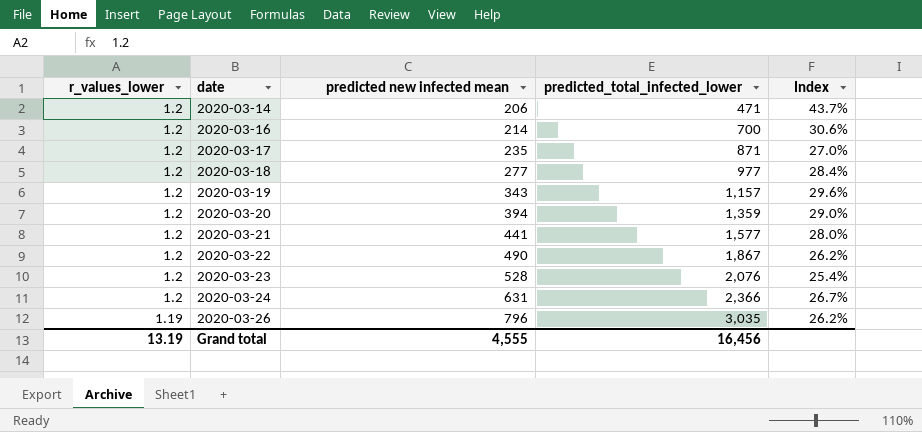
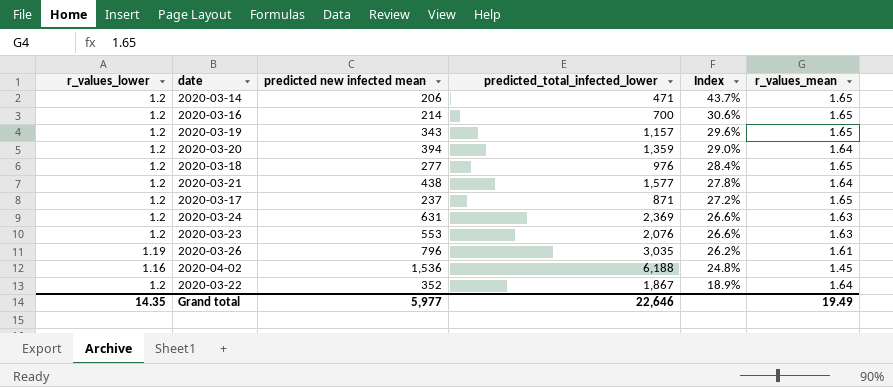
row order: r_values_lower descending -> Index descending
column r_values_mean | position: none -> 6
2020-03-18 | predicted_total_infected_lower: 977 -> 976
2020-03-21 | predicted new infected mean: 441 -> 438
2020-03-21 | Index: 28.0% -> 27.8%
2020-03-17 | predicted new infected mean: 235 -> 237
2020-03-17 | Index: 27.0% -> 27.2%
2020-03-24 | predicted_total_infected_lower: 2,366 -> 2,369
2020-03-24 | Index: 26.7% -> 26.6%
2020-03-23 | predicted new infected mean: 528 -> 553
2020-03-23 | Index: 25.4% -> 26.6%
row 2020-04-02: none -> 1.16 | 1,536 | 6,188 | 24.8% | 1.45
2020-03-22 | predicted new infected mean: 490 -> 352
2020-03-22 | Index: 26.2% -> 18.9%
Grand total | r_values_lower: 13.19 -> 14.35
Grand total | predicted new infected mean: 4,555 -> 5,977
Grand total | predicted_total_infected_lower: 16,456 -> 22,646

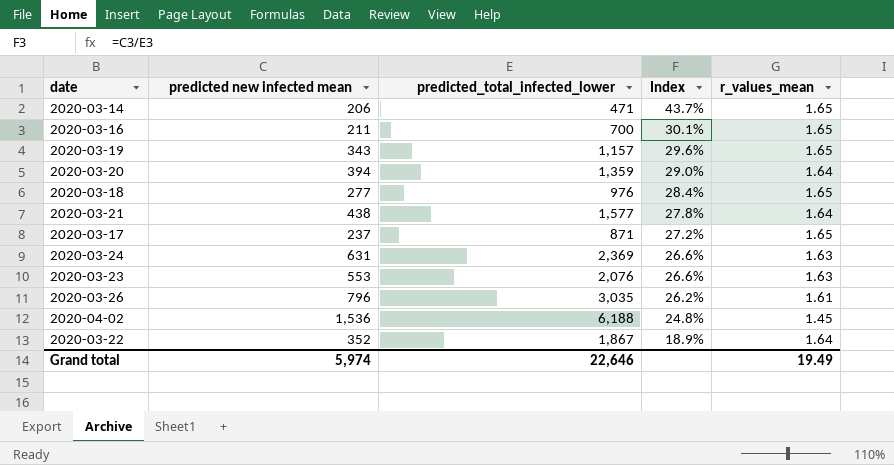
column r_values_lower | position: 1 -> none
2020-03-16 | predicted new infected mean: 214 -> 211
2020-03-16 | Index: 30.6% -> 30.1%
Grand total | predicted new infected mean: 5,977 -> 5,974

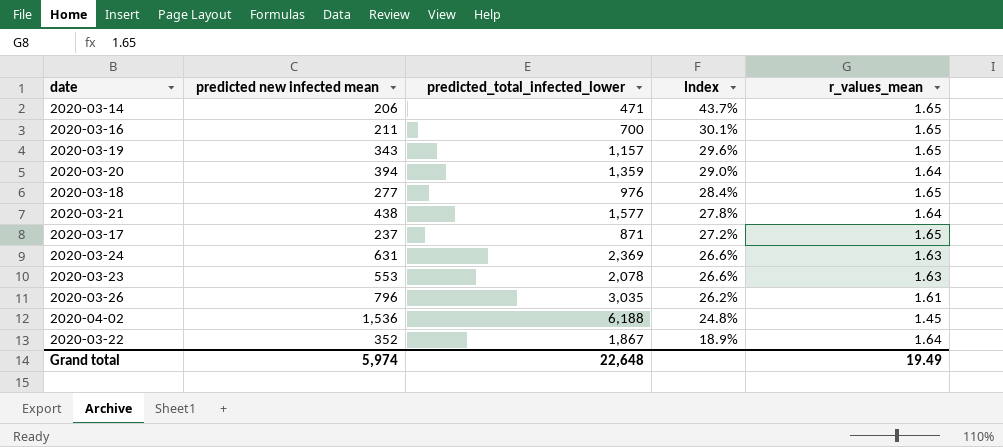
2020-03-23 | predicted_total_infected_lower: 2,076 -> 2,078
Grand total | predicted_total_infected_lower: 22,646 -> 22,648

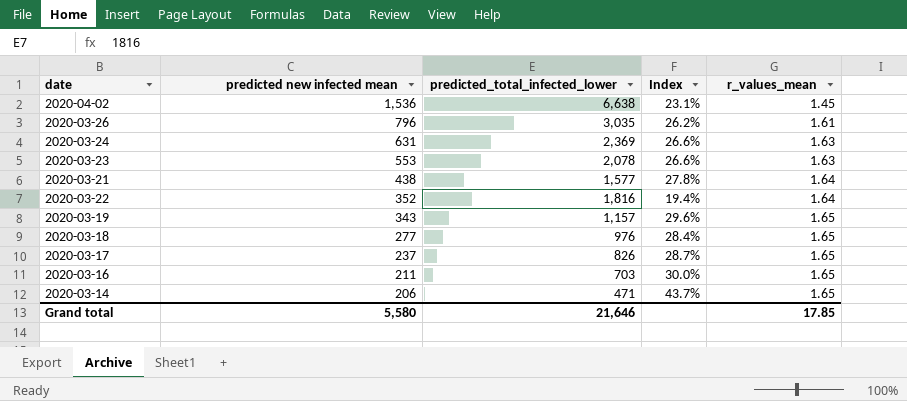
row order: Index descending -> predicted new infected mean descending
row 2020-03-20: 394 | 1,359 | 29.0% | 1.64 -> none
2020-04-02 | predicted_total_infected_lower: 6,188 -> 6,638
2020-04-02 | Index: 24.8% -> 23.1%
2020-03-22 | predicted_total_infected_lower: 1,867 -> 1,816
2020-03-22 | Index: 18.9% -> 19.4%
2020-03-17 | predicted_total_infected_lower: 871 -> 826
2020-03-17 | Index: 27.2% -> 28.7%
2020-03-16 | predicted_total_infected_lower: 700 -> 703
2020-03-16 | Index: 30.1% -> 30.0%
Grand total | predicted new infected mean: 5,974 -> 5,580
Grand total | predicted_total_infected_lower: 22,648 -> 21,646
Grand total | r_values_mean: 19.49 -> 17.85

